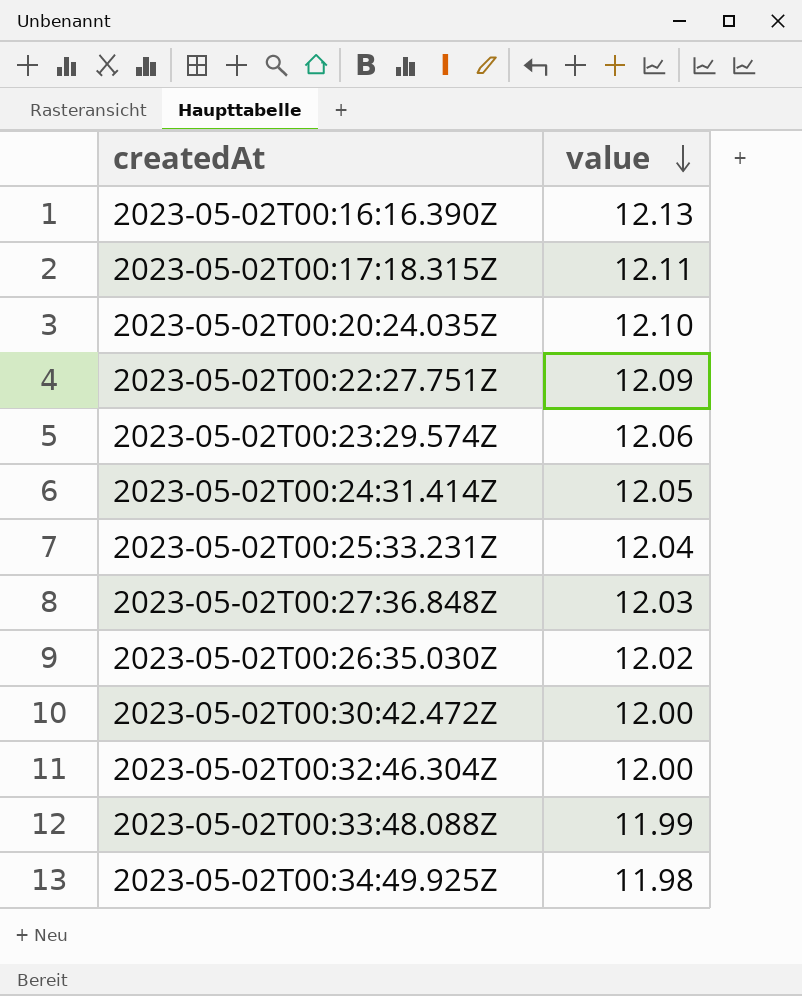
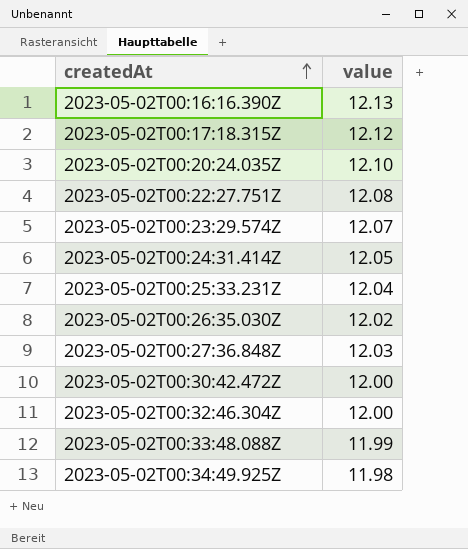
row order: value descending -> createdAt ascending
2023-05-02T00:17:18.315Z | value: 12.11 -> 12.12
2023-05-02T00:22:27.751Z | value: 12.09 -> 12.08
2023-05-02T00:23:29.574Z | value: 12.06 -> 12.07

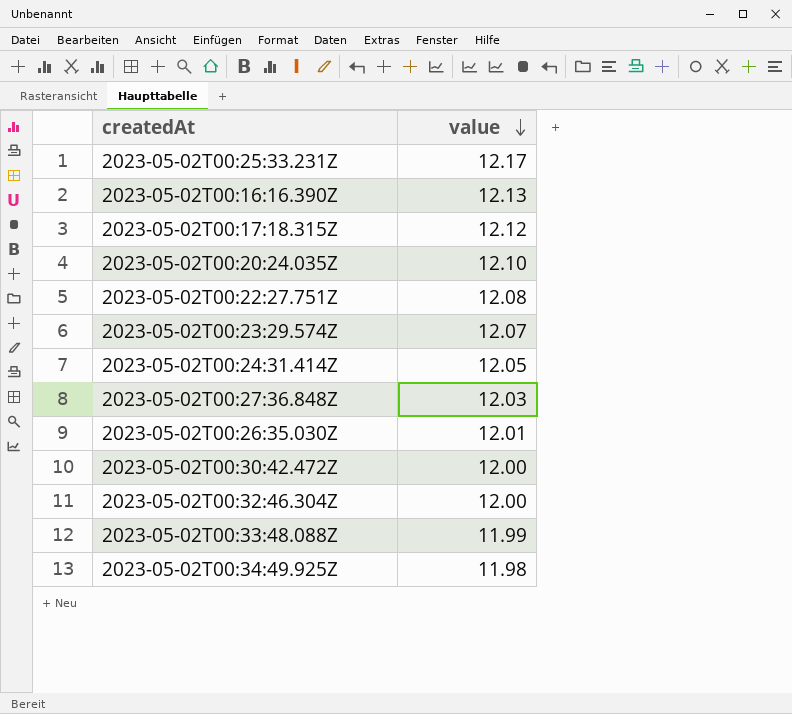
row order: createdAt ascending -> value descending
2023-05-02T00:25:33.231Z | value: 12.04 -> 12.17
2023-05-02T00:26:35.030Z | value: 12.02 -> 12.01

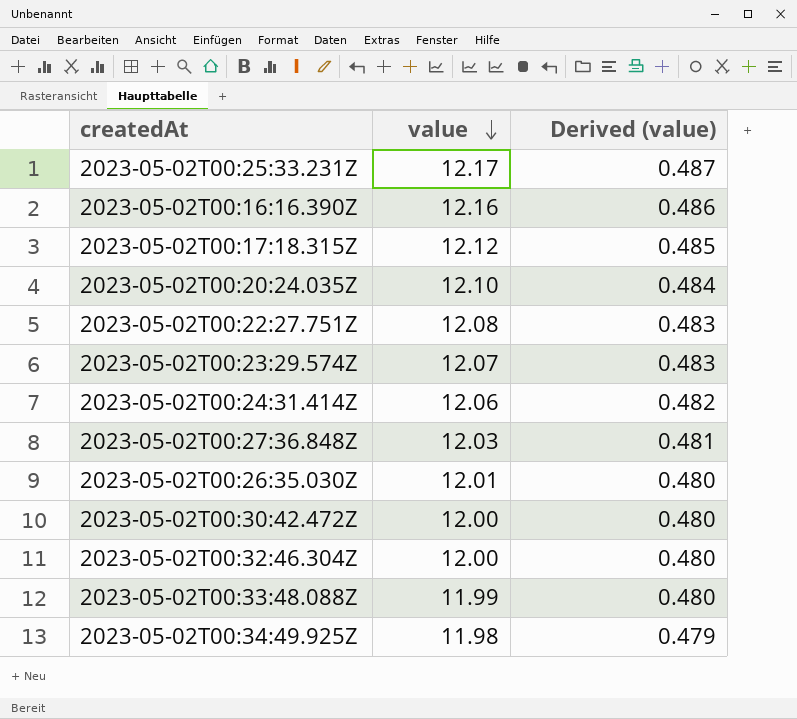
column Derived (value) | formula: none -> [value] * 0.04
2023-05-02T00:16:16.390Z | value: 12.13 -> 12.16
2023-05-02T00:24:31.414Z | value: 12.05 -> 12.06

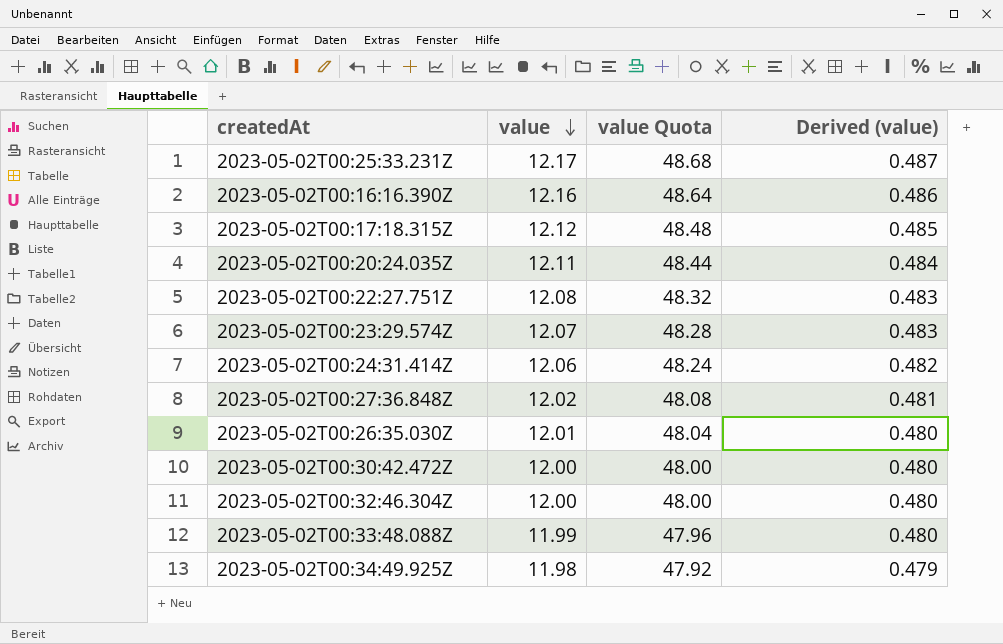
column value Quota | formula: none -> [value] * 4
2023-05-02T00:20:24.035Z | value: 12.10 -> 12.11
2023-05-02T00:27:36.848Z | value: 12.03 -> 12.02

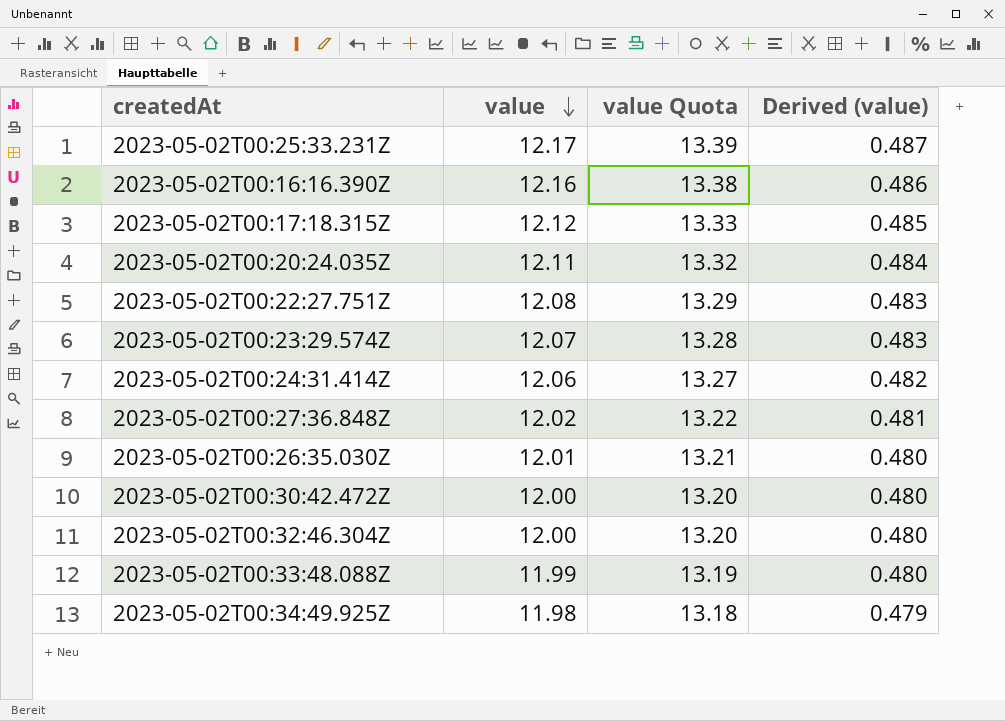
column value Quota | formula: [value] * 4 -> [value] * 1.1

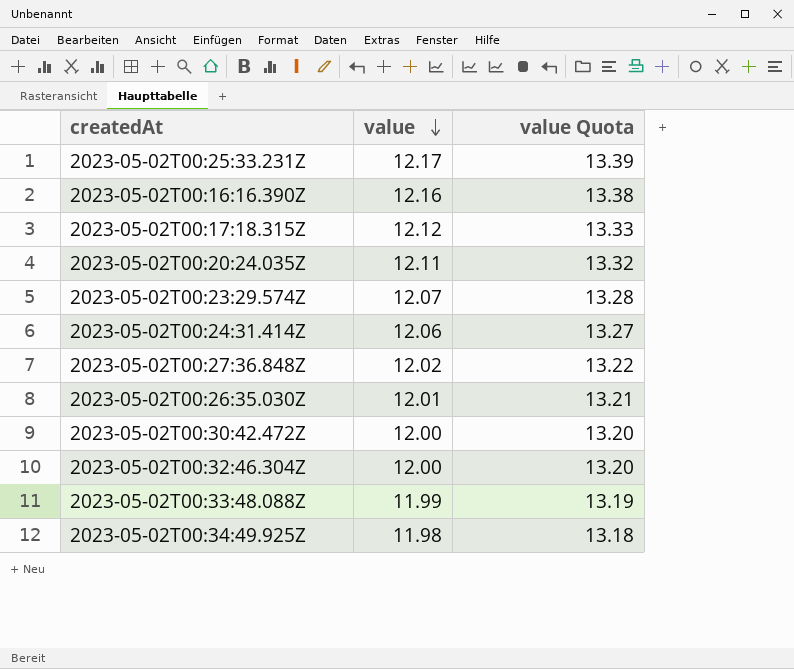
column Derived (value) | formula: [value] * 0.04 -> none
row 2023-05-02T00:22:27.751Z: 12.08 | 13.29 | 0.483 -> none

